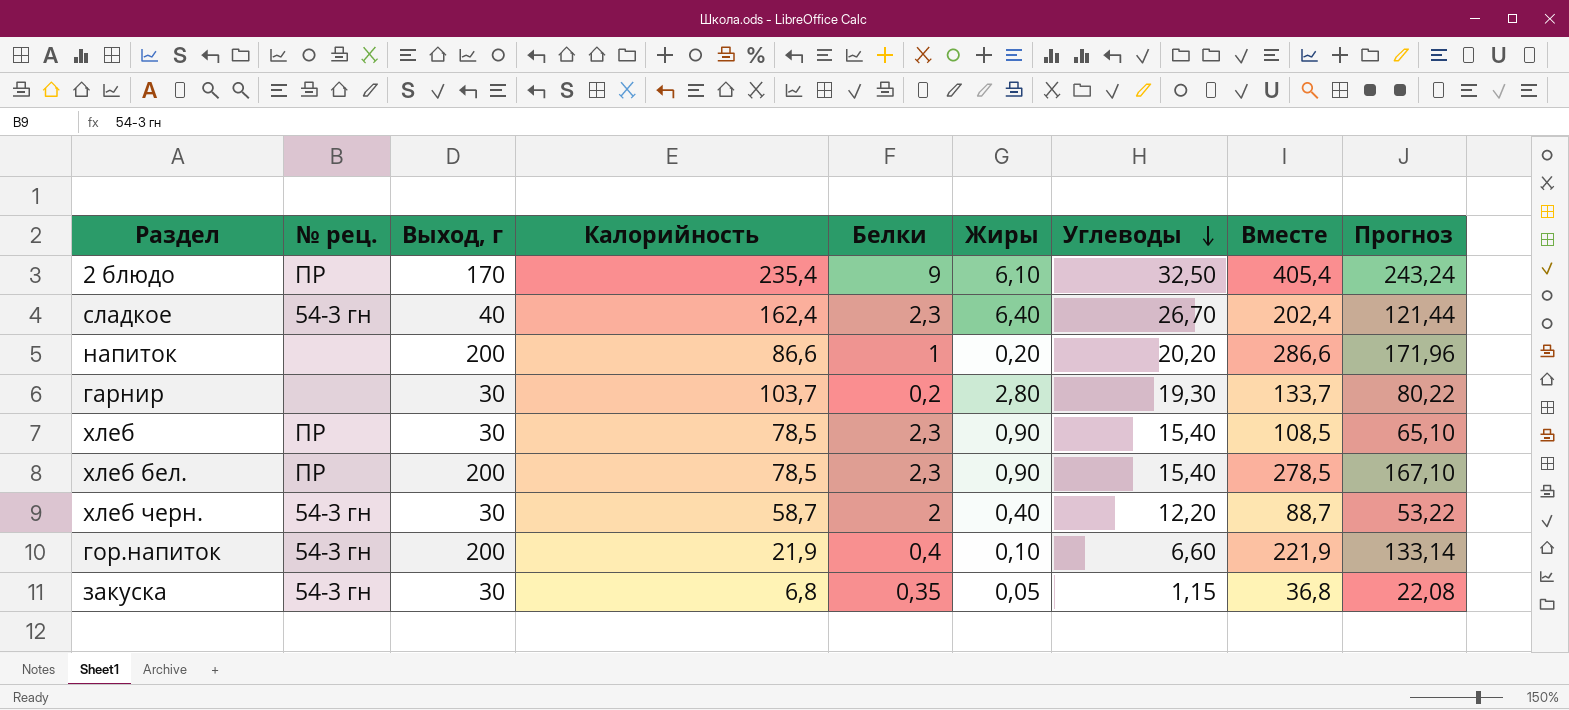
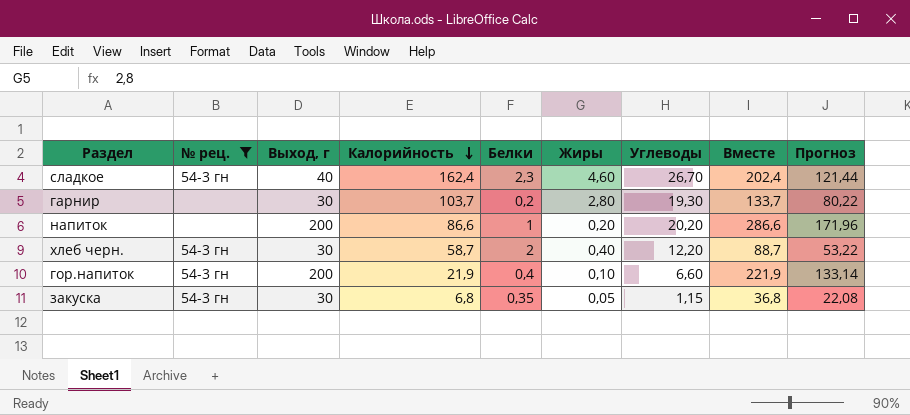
filter: none -> № рец. != ПР
row order: Углеводы descending -> Калорийность descending
сладкое | Жиры: 6,40 -> 4,60

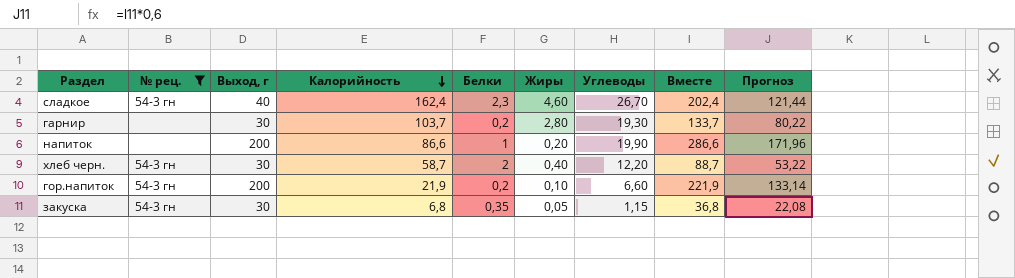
напиток | Углеводы: 20,20 -> 19,90
гор.напиток | Белки: 0,4 -> 0,2

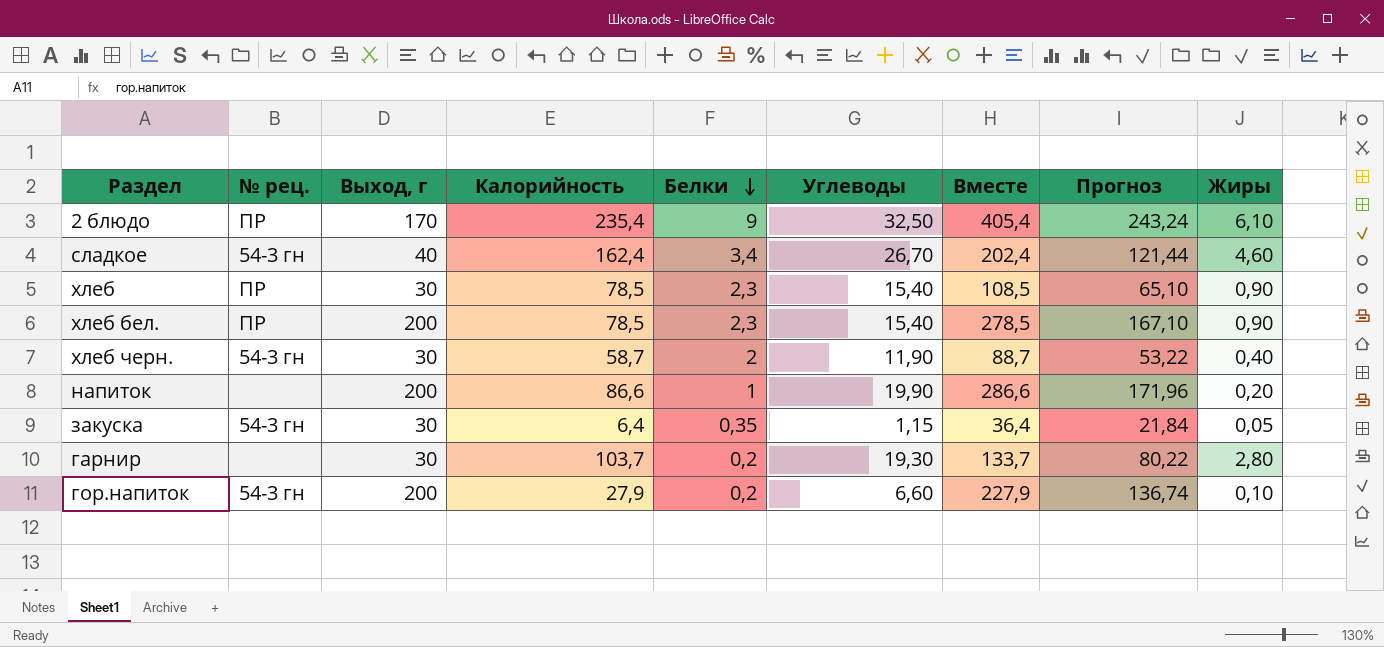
filter: № рец. != ПР -> none
row order: Калорийность descending -> Белки descending
column Жиры | position: 6 -> 9
сладкое | Белки: 2,3 -> 3,4
хлеб черн. | Углеводы: 12,20 -> 11,90
закуска | Калорийность: 6,8 -> 6,4
закуска | Вместе: 36,8 -> 36,4
закуска | Прогноз: 22,08 -> 21,84
гор.напиток | Калорийность: 21,9 -> 27,9
гор.напиток | Вместе: 221,9 -> 227,9
гор.напиток | Прогноз: 133,14 -> 136,74

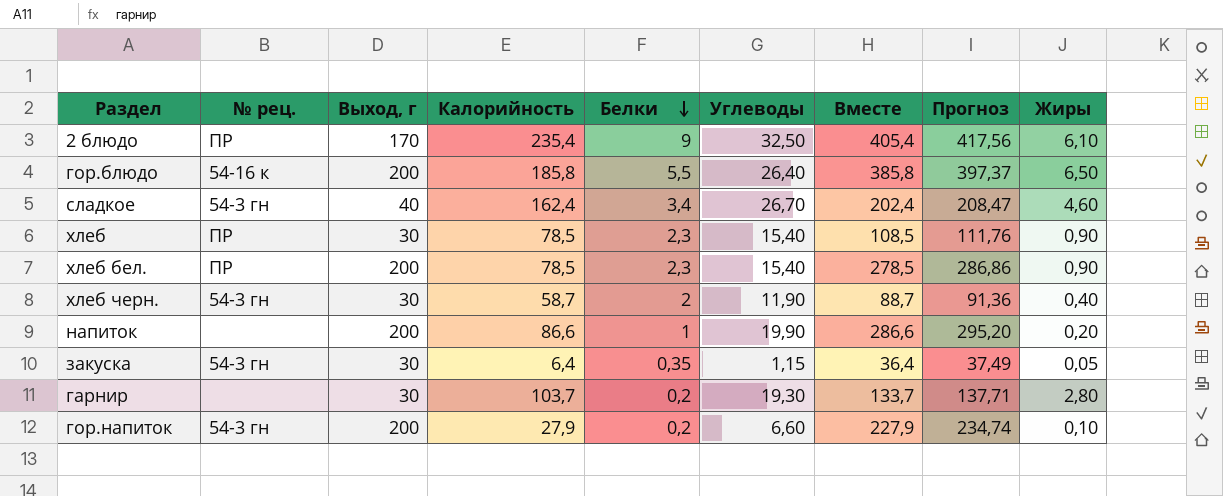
column Прогноз | formula: [Вместе] * 0,6 -> [Вместе] * 1,03
row гор.блюдо: none -> 54-16 к | 200 | 185,8 | 5,5 | 26,40 | 385,8 | 397,37 | 6,50

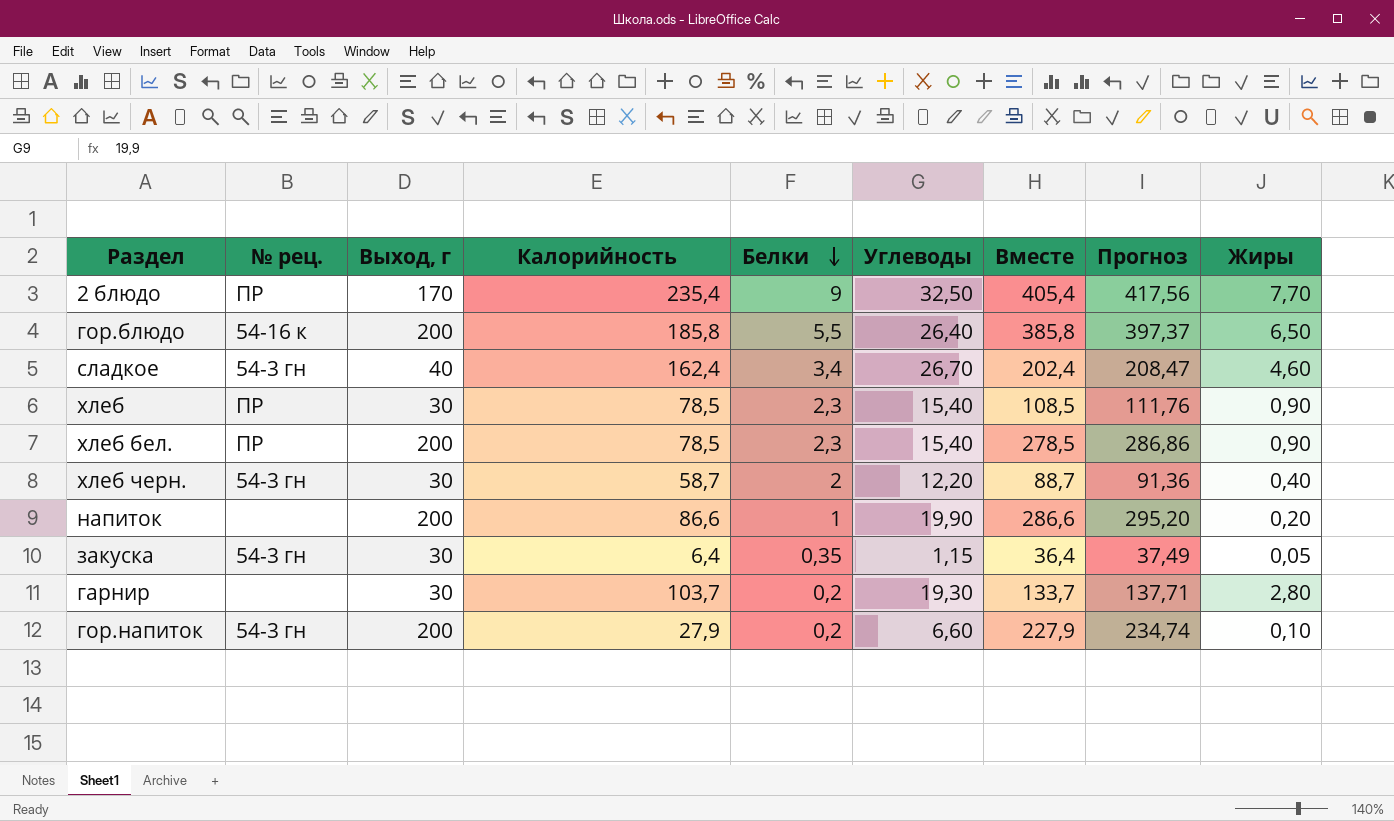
2 блюдо | Жиры: 6,10 -> 7,70
хлеб черн. | Углеводы: 11,90 -> 12,20

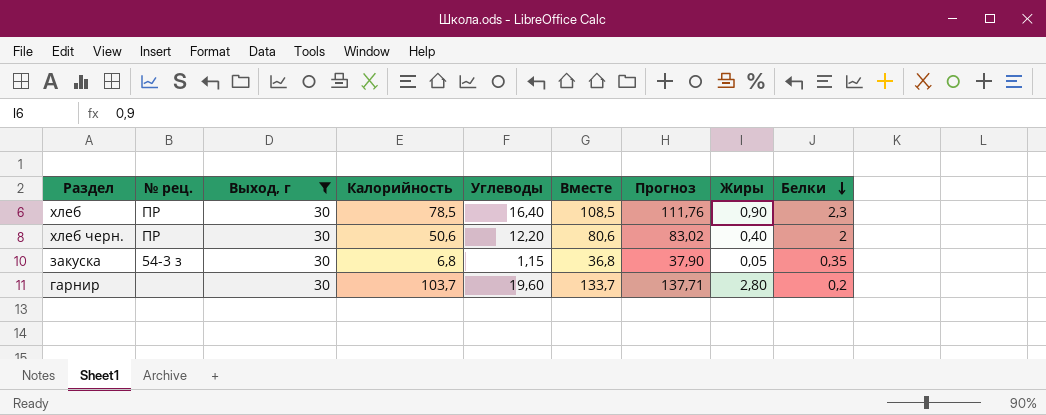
filter: none -> Выход, г = 30
column Белки | position: 5 -> 9
хлеб | Углеводы: 15,40 -> 16,40
хлеб черн. | № рец.: 54-3 гн -> ПР
хлеб черн. | Калорийность: 58,7 -> 50,6
хлеб черн. | Вместе: 88,7 -> 80,6
хлеб черн. | Прогноз: 91,36 -> 83,02
закуска | № рец.: 54-3 гн -> 54-3 з
закуска | Калорийность: 6,4 -> 6,8
закуска | Вместе: 36,4 -> 36,8
закуска | Прогноз: 37,49 -> 37,90
гарнир | Углеводы: 19,30 -> 19,60

